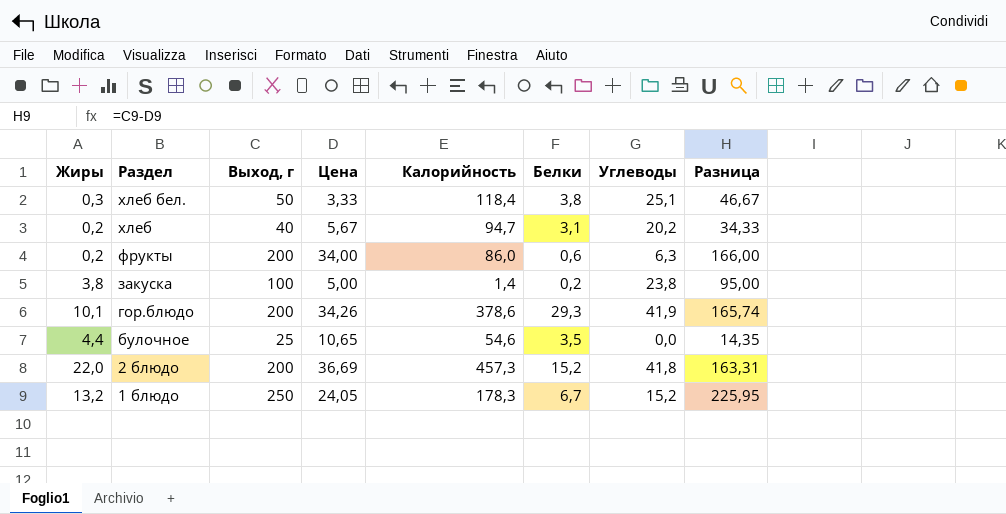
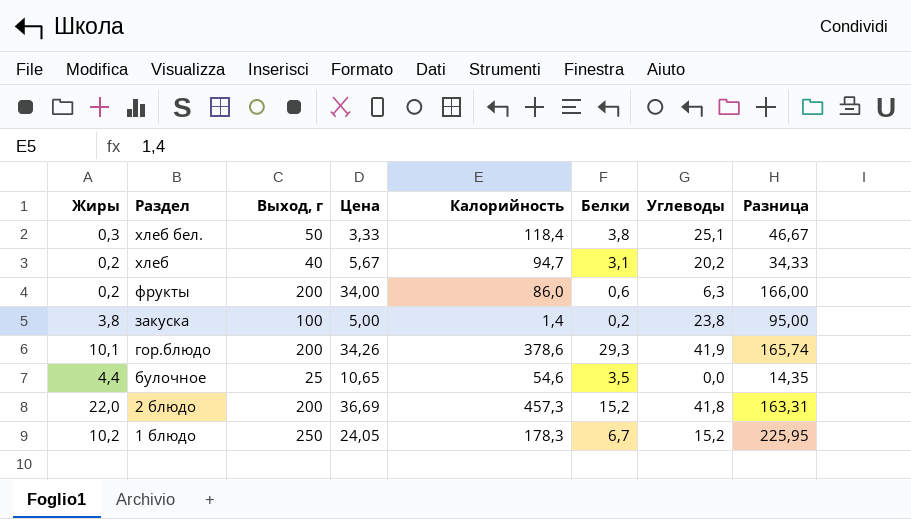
1 блюдо | Жиры: 13,2 -> 10,2

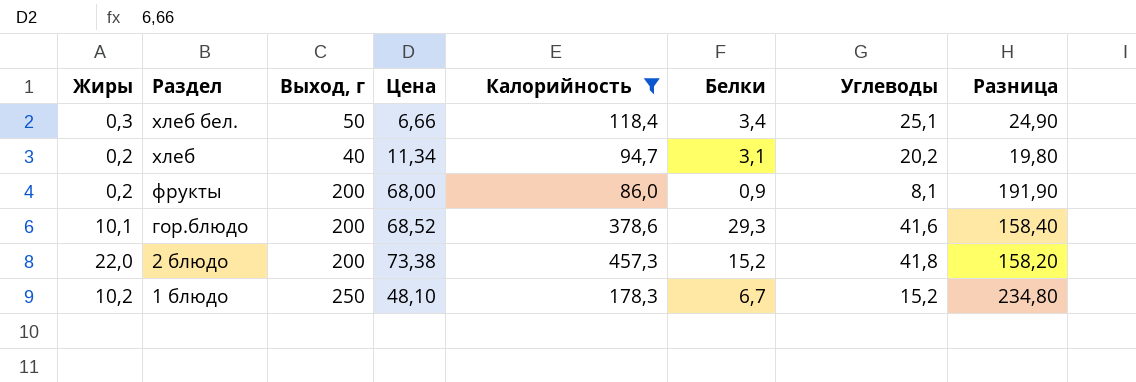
filter: none -> Калорийность >= 86,0
column Разница | formula: [Выход, г] - [Цена] -> [Выход, г] - [Углеводы]
хлеб бел. | Цена: 3,33 -> 6,66
хлеб бел. | Белки: 3,8 -> 3,4
хлеб | Цена: 5,67 -> 11,34
фрукты | Цена: 34,00 -> 68,00
фрукты | Белки: 0,6 -> 0,9
фрукты | Углеводы: 6,3 -> 8,1
гор.блюдо | Цена: 34,26 -> 68,52
гор.блюдо | Углеводы: 41,9 -> 41,6
2 блюдо | Цена: 36,69 -> 73,38
1 блюдо | Цена: 24,05 -> 48,10

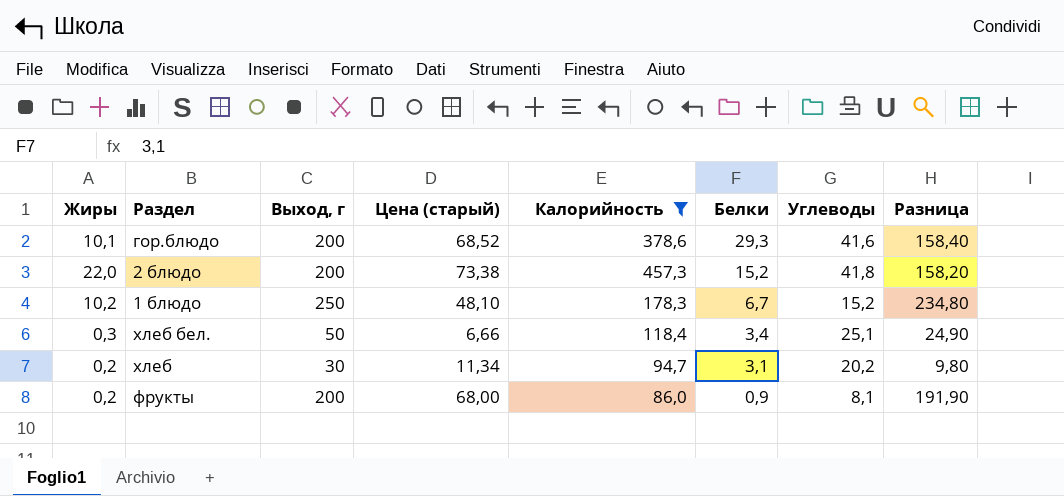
row order: Раздел descending -> Белки descending
column name: Цена -> Цена (старый)
хлеб | Выход, г: 40 -> 30
хлеб | Разница: 19,80 -> 9,80

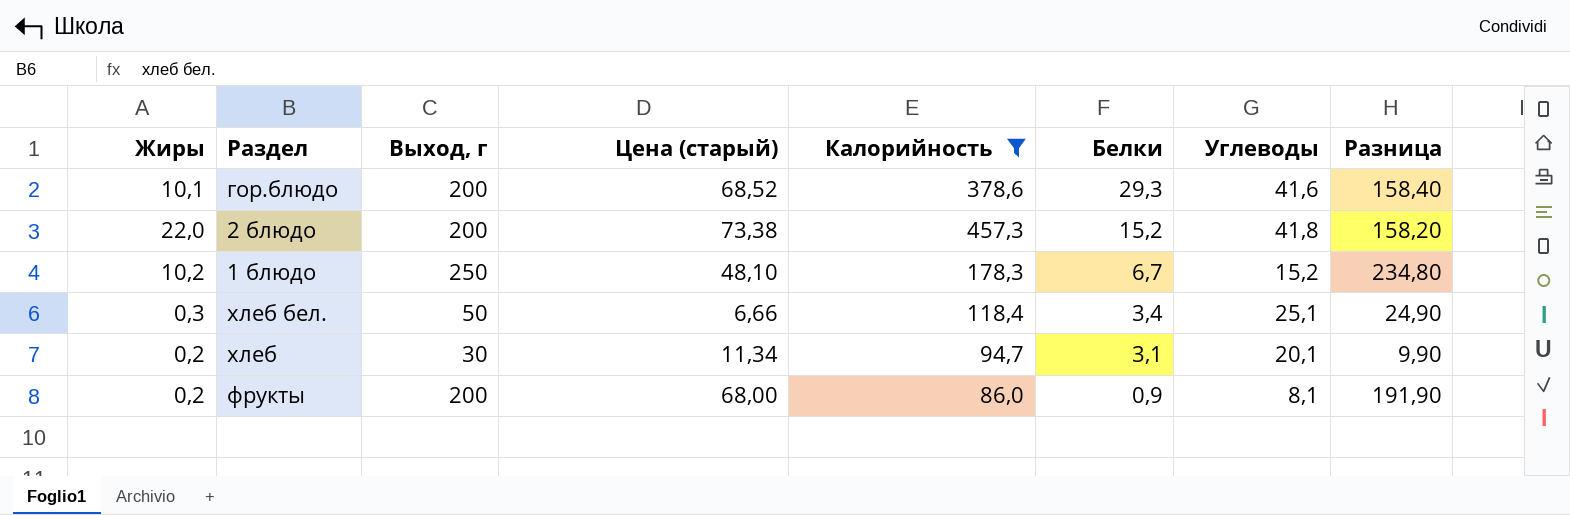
хлеб | Углеводы: 20,2 -> 20,1
хлеб | Разница: 9,80 -> 9,90

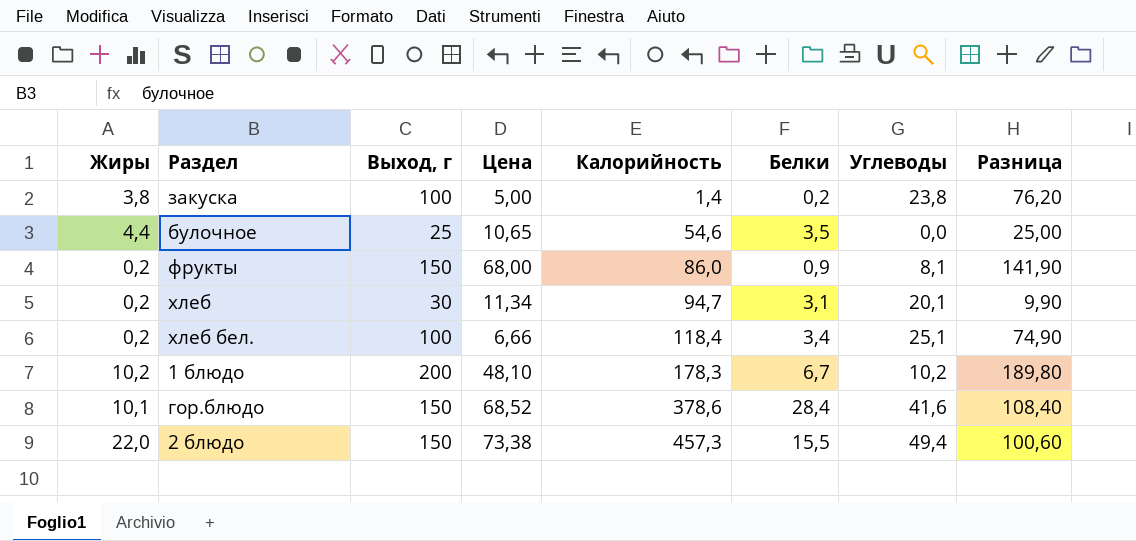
filter: Калорийность >= 86,0 -> none
row order: Белки descending -> Калорийность ascending
column name: Цена (старый) -> Цена
фрукты | Выход, г: 200 -> 150
фрукты | Разница: 191,90 -> 141,90
хлеб бел. | Жиры: 0,3 -> 0,2
хлеб бел. | Выход, г: 50 -> 100
хлеб бел. | Разница: 24,90 -> 74,90
1 блюдо | Выход, г: 250 -> 200
1 блюдо | Углеводы: 15,2 -> 10,2
1 блюдо | Разница: 234,80 -> 189,80
гор.блюдо | Выход, г: 200 -> 150
гор.блюдо | Белки: 29,3 -> 28,4
гор.блюдо | Разница: 158,40 -> 108,40
2 блюдо | Выход, г: 200 -> 150
2 блюдо | Белки: 15,2 -> 15,5
2 блюдо | Углеводы: 41,8 -> 49,4
2 блюдо | Разница: 158,20 -> 100,60

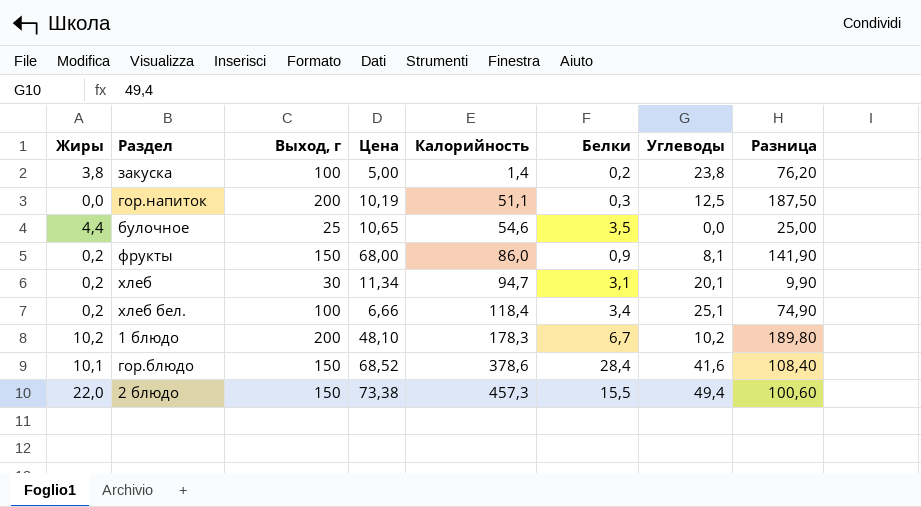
row гор.напиток: none -> 0,0 | 200 | 10,19 | 51,1 | 0,3 | 12,5 | 187,50

